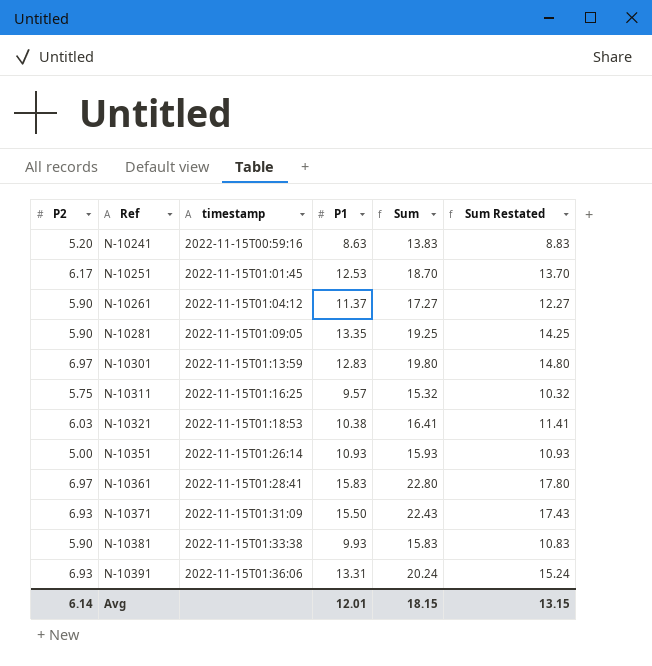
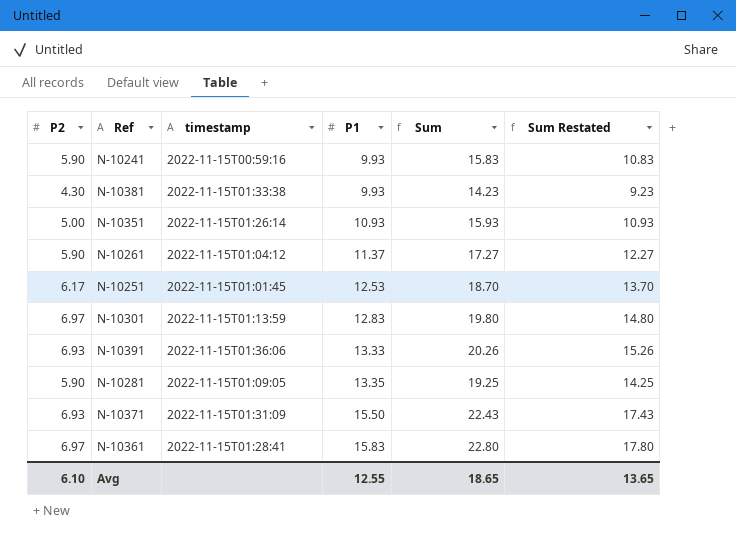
row order: Ref ascending -> P1 ascending
row N-10311: 5.75 | 2022-11-15T01:16:25 | 9.57 | 15.32 | 10.32 -> none
row N-10321: 6.03 | 2022-11-15T01:18:53 | 10.38 | 16.41 | 11.41 -> none
N-10241 | P2: 5.20 -> 5.90
N-10241 | P1: 8.63 -> 9.93
N-10241 | Sum: 13.83 -> 15.83
N-10241 | Sum Restated: 8.83 -> 10.83
N-10381 | P2: 5.90 -> 4.30
N-10381 | Sum: 15.83 -> 14.23
N-10381 | Sum Restated: 10.83 -> 9.23
N-10391 | P1: 13.31 -> 13.33
N-10391 | Sum: 20.24 -> 20.26
N-10391 | Sum Restated: 15.24 -> 15.26
Avg | P2: 6.14 -> 6.10
Avg | P1: 12.01 -> 12.55
Avg | Sum: 18.15 -> 18.65
Avg | Sum Restated: 13.15 -> 13.65

